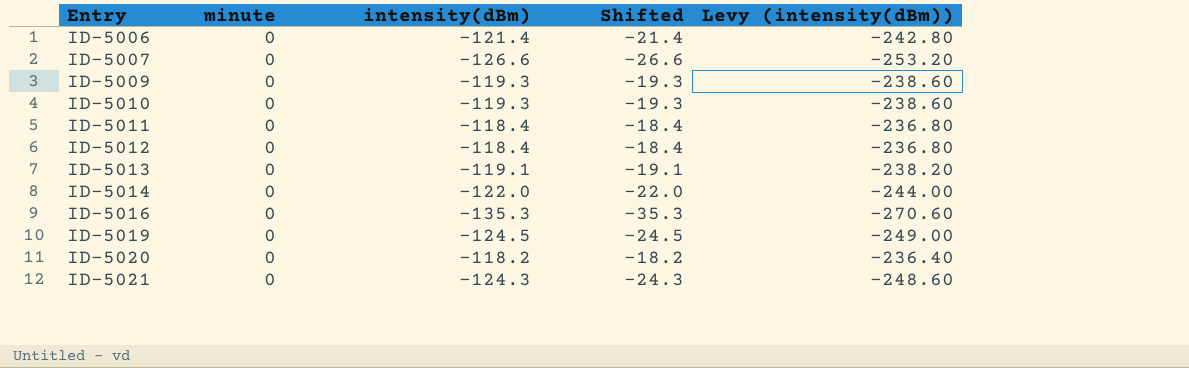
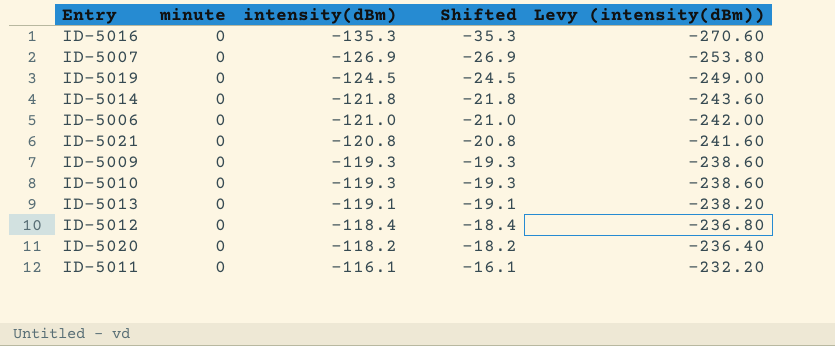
row order: Entry ascending -> intensity(dBm) ascending
ID-5007 | intensity(dBm): -126.6 -> -126.9
ID-5007 | Shifted: -26.6 -> -26.9
ID-5007 | Levy (intensity(dBm)): -253.20 -> -253.80
ID-5014 | intensity(dBm): -122.0 -> -121.8
ID-5014 | Shifted: -22.0 -> -21.8
ID-5014 | Levy (intensity(dBm)): -244.00 -> -243.60
ID-5006 | intensity(dBm): -121.4 -> -121.0
ID-5006 | Shifted: -21.4 -> -21.0
ID-5006 | Levy (intensity(dBm)): -242.80 -> -242.00
ID-5021 | intensity(dBm): -124.3 -> -120.8
ID-5021 | Shifted: -24.3 -> -20.8
ID-5021 | Levy (intensity(dBm)): -248.60 -> -241.60
ID-5011 | intensity(dBm): -118.4 -> -116.1
ID-5011 | Shifted: -18.4 -> -16.1
ID-5011 | Levy (intensity(dBm)): -236.80 -> -232.20

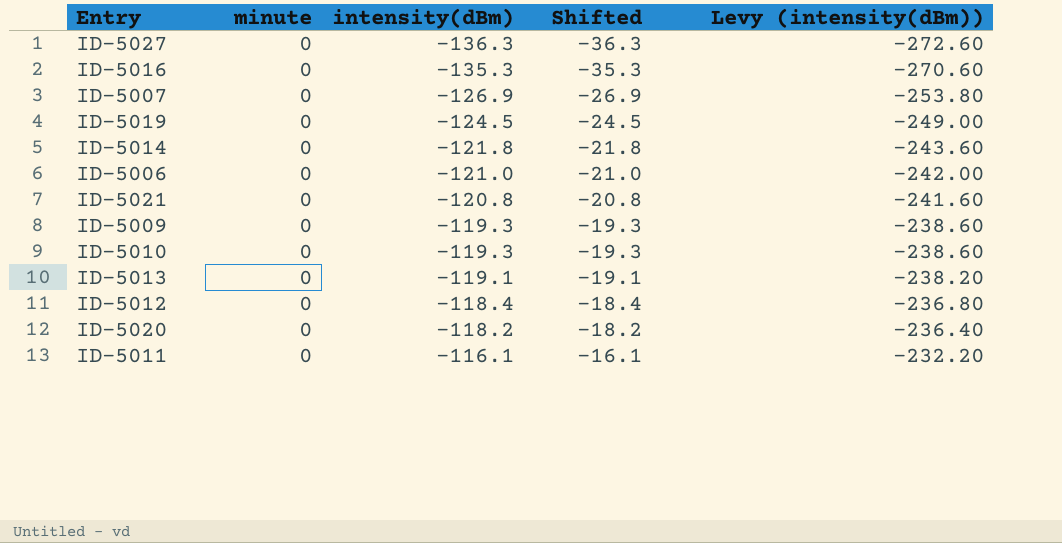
row ID-5027: none -> 0 | -136.3 | -36.3 | -272.60

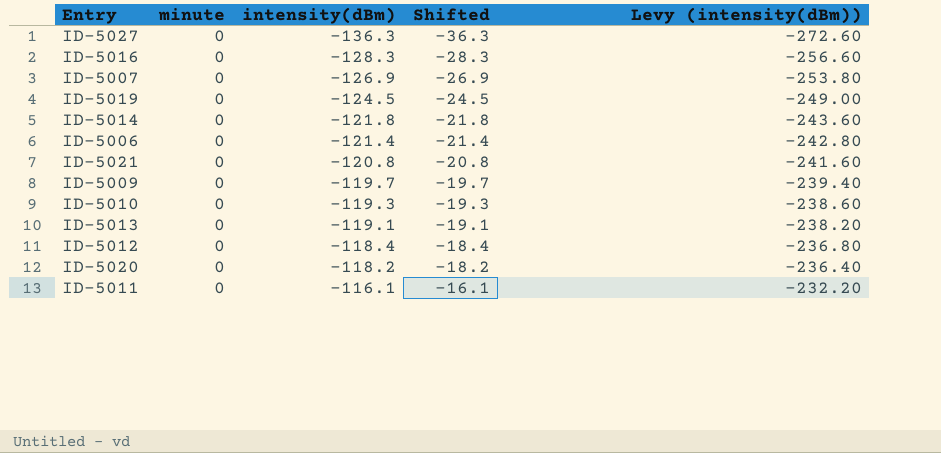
ID-5016 | intensity(dBm): -135.3 -> -128.3
ID-5016 | Shifted: -35.3 -> -28.3
ID-5016 | Levy (intensity(dBm)): -270.60 -> -256.60
ID-5006 | intensity(dBm): -121.0 -> -121.4
ID-5006 | Shifted: -21.0 -> -21.4
ID-5006 | Levy (intensity(dBm)): -242.00 -> -242.80
ID-5009 | intensity(dBm): -119.3 -> -119.7
ID-5009 | Shifted: -19.3 -> -19.7
ID-5009 | Levy (intensity(dBm)): -238.60 -> -239.40

